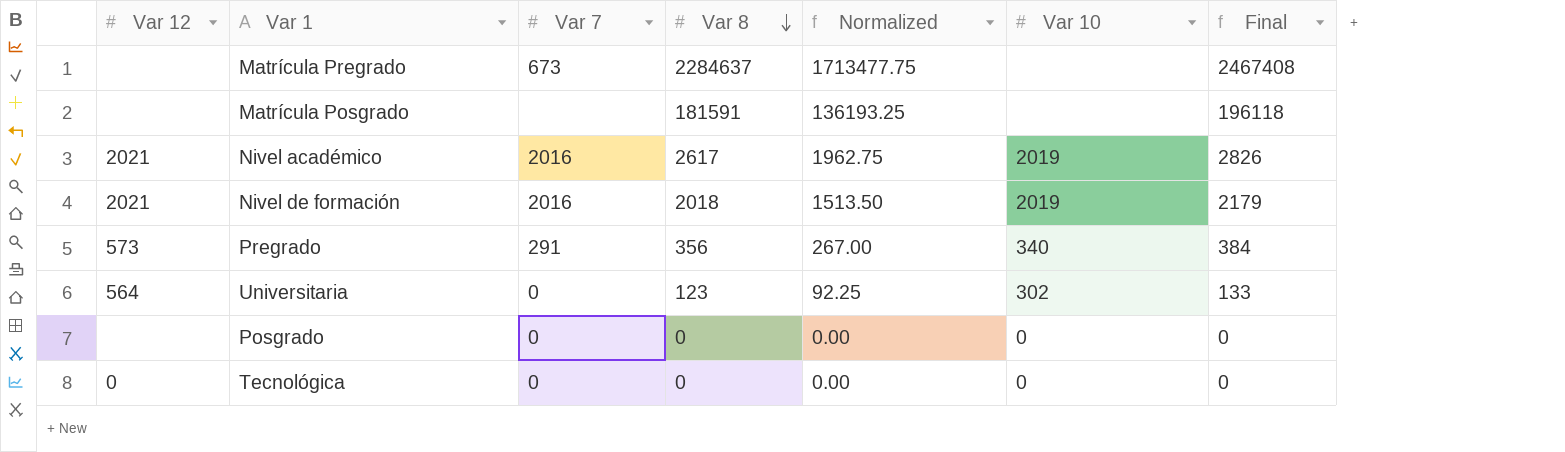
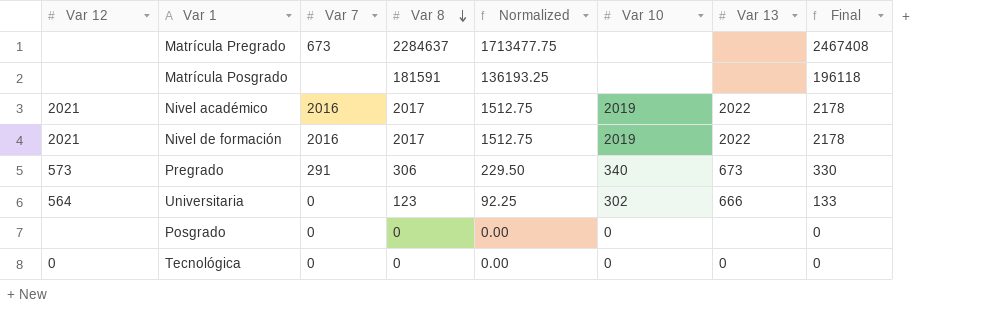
column Var 13 | position: none -> 7
Nivel académico | Var 8: 2617 -> 2017
Nivel académico | Normalized: 1962.75 -> 1512.75
Nivel académico | Final: 2826 -> 2178
Nivel de formación | Var 8: 2018 -> 2017
Nivel de formación | Normalized: 1513.50 -> 1512.75
Nivel de formación | Final: 2179 -> 2178
Pregrado | Var 8: 356 -> 306
Pregrado | Normalized: 267.00 -> 229.50
Pregrado | Final: 384 -> 330

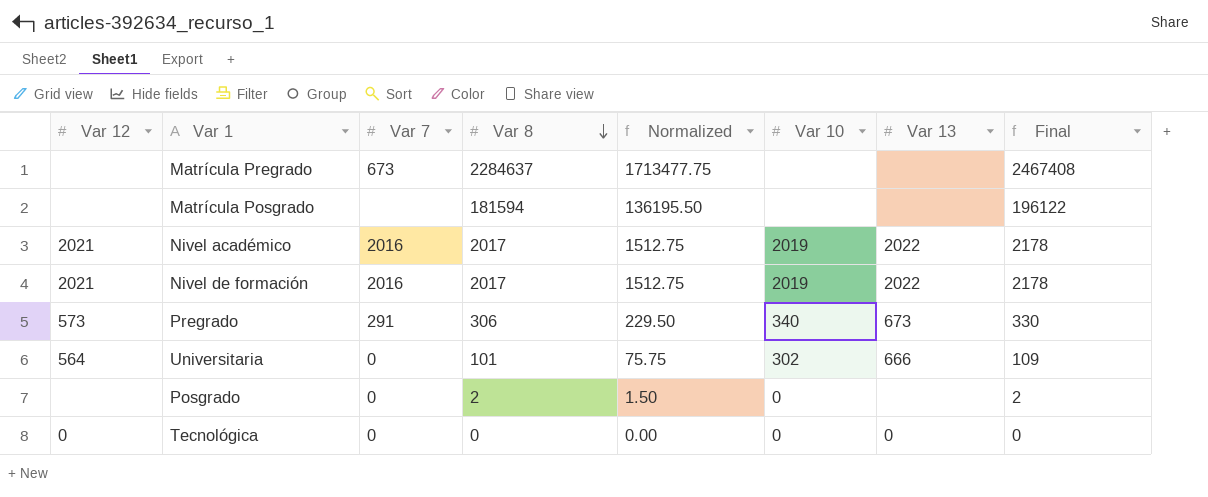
Matrícula Posgrado | Var 8: 181591 -> 181594
Matrícula Posgrado | Normalized: 136193.25 -> 136195.50
Matrícula Posgrado | Final: 196118 -> 196122
Universitaria | Var 8: 123 -> 101
Universitaria | Normalized: 92.25 -> 75.75
Universitaria | Final: 133 -> 109
Posgrado | Var 8: 0 -> 2
Posgrado | Normalized: 0.00 -> 1.50
Posgrado | Final: 0 -> 2

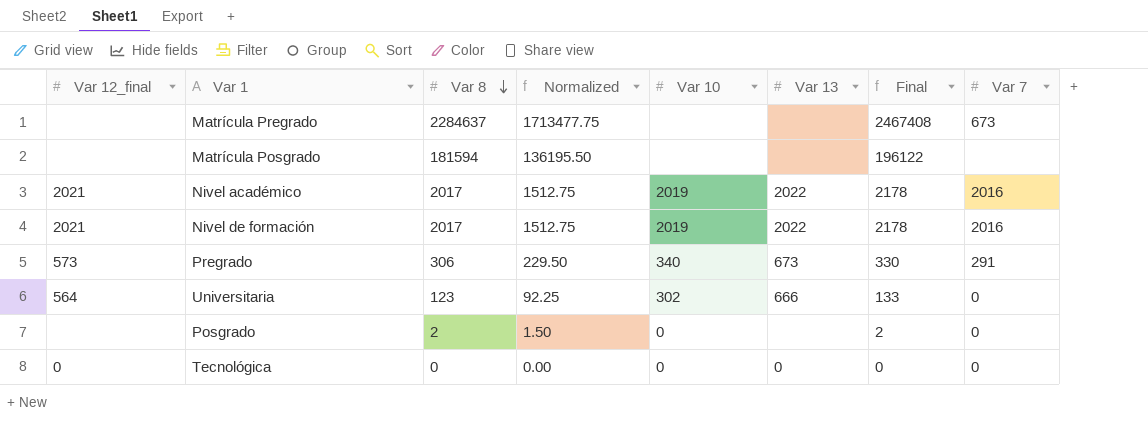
column name: Var 12 -> Var 12_final
column Var 7 | position: 3 -> 8
Universitaria | Var 8: 101 -> 123
Universitaria | Normalized: 75.75 -> 92.25
Universitaria | Final: 109 -> 133

